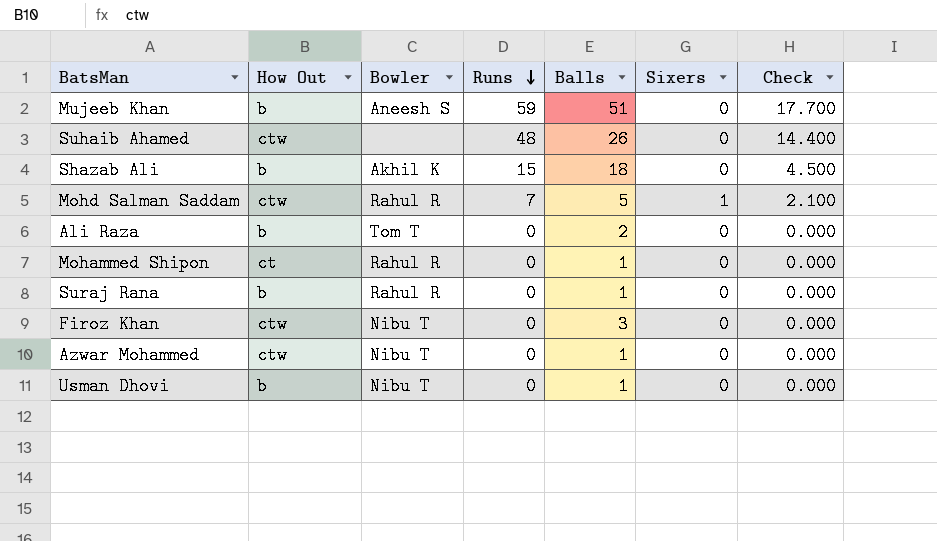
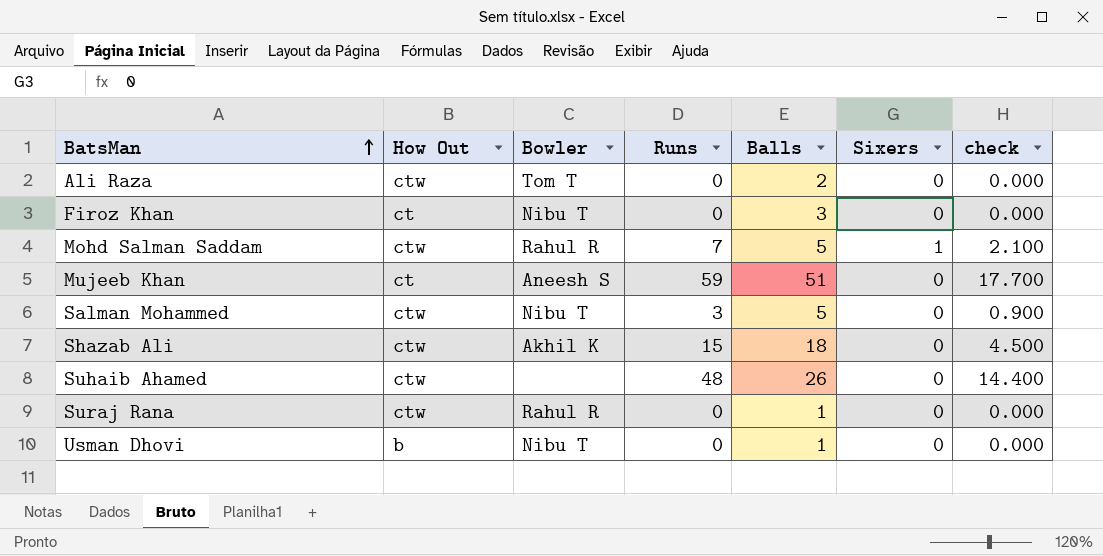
row order: Runs descending -> BatsMan ascending
column name: Check -> check
row Mohammed Shipon: ct | Rahul R | 0 | 1 | 0 | 0.000 -> none
row Azwar Mohammed: ctw | Nibu T | 0 | 1 | 0 | 0.000 -> none
Ali Raza | How Out: b -> ctw
Firoz Khan | How Out: ctw -> ct
Mujeeb Khan | How Out: b -> ct
row Salman Mohammed: none -> ctw | Nibu T | 3 | 5 | 0 | 0.900
Shazab Ali | How Out: b -> ctw
Suraj Rana | How Out: b -> ctw

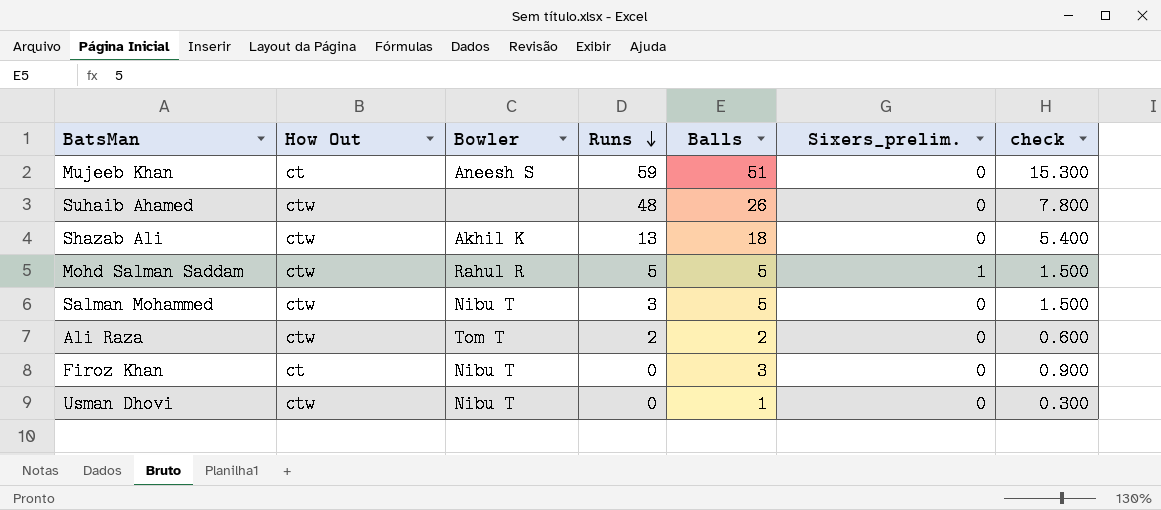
row order: BatsMan ascending -> Runs descending
column name: Sixers -> Sixers_prelim.
column check | formula: [Runs] * 0.3 -> [Balls] * 0.3
row Suraj Rana: ctw | Rahul R | 0 | 1 | 0 | 0.000 -> none
Shazab Ali | Runs: 15 -> 13
Mohd Salman Saddam | Runs: 7 -> 5
Ali Raza | Runs: 0 -> 2
Usman Dhovi | How Out: b -> ctw

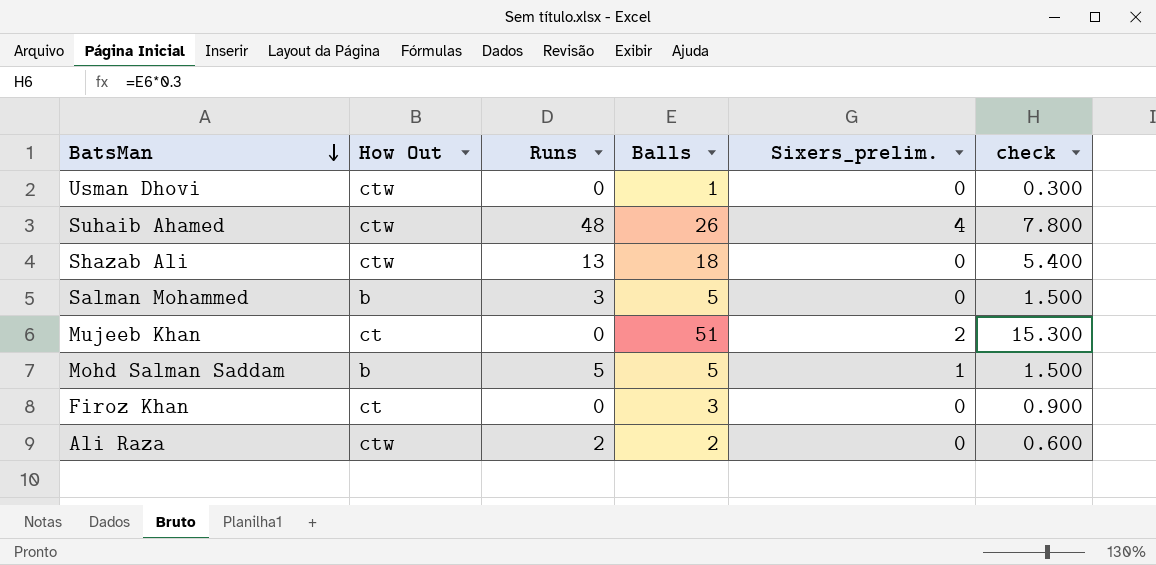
row order: Runs descending -> BatsMan descending
column Bowler | position: 3 -> none
Suhaib Ahamed | Sixers_prelim.: 0 -> 4
Salman Mohammed | How Out: ctw -> b
Mujeeb Khan | Runs: 59 -> 0
Mujeeb Khan | Sixers_prelim.: 0 -> 2
Mohd Salman Saddam | How Out: ctw -> b

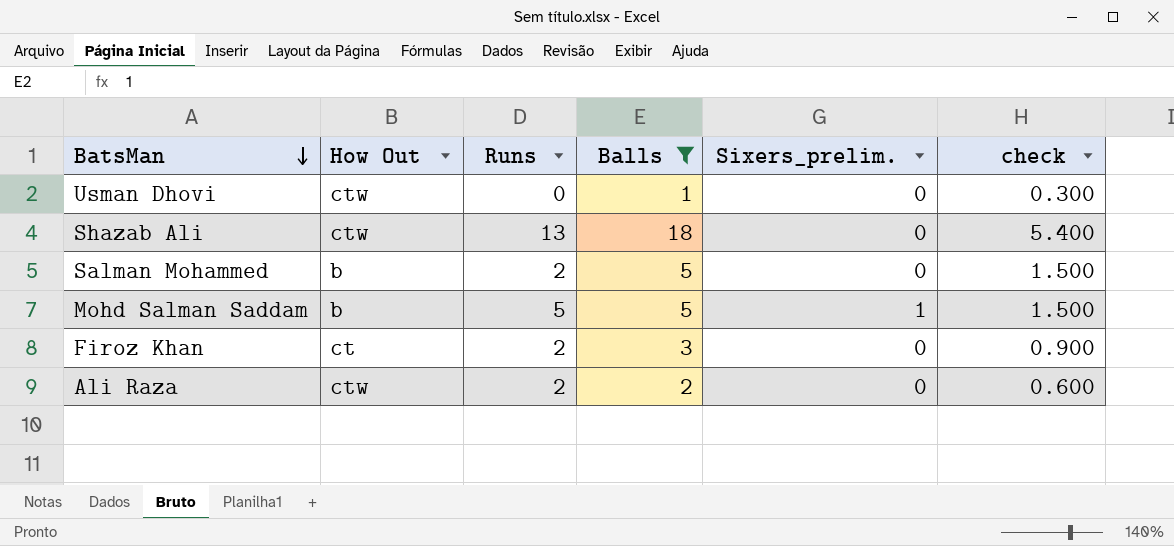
filter: none -> Balls <= 18
Salman Mohammed | Runs: 3 -> 2
Firoz Khan | Runs: 0 -> 2

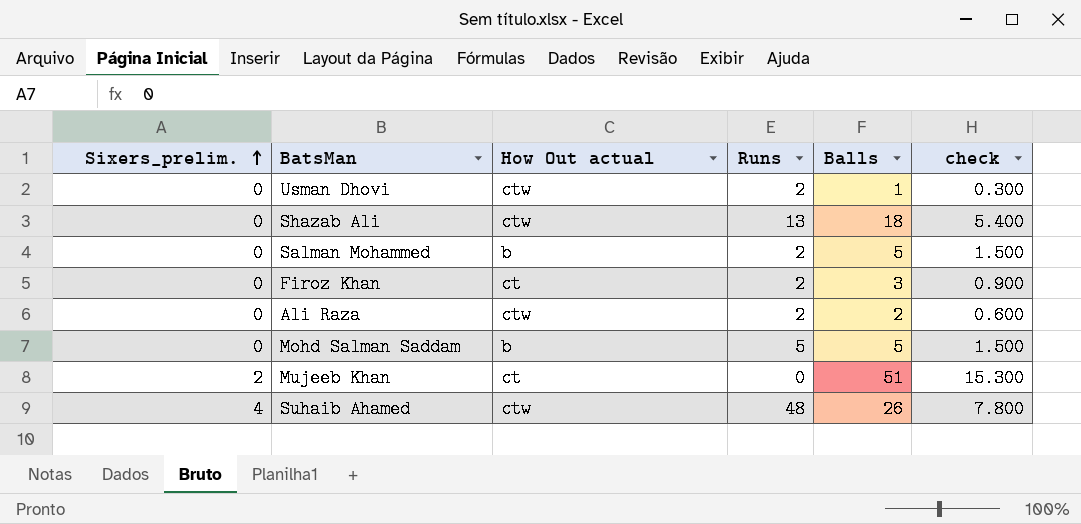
filter: Balls <= 18 -> none
row order: BatsMan descending -> Sixers_prelim. ascending
column Sixers_prelim. | position: 5 -> 1
column name: How Out -> How Out actual
Usman Dhovi | Runs: 0 -> 2
Mohd Salman Saddam | Sixers_prelim.: 1 -> 0

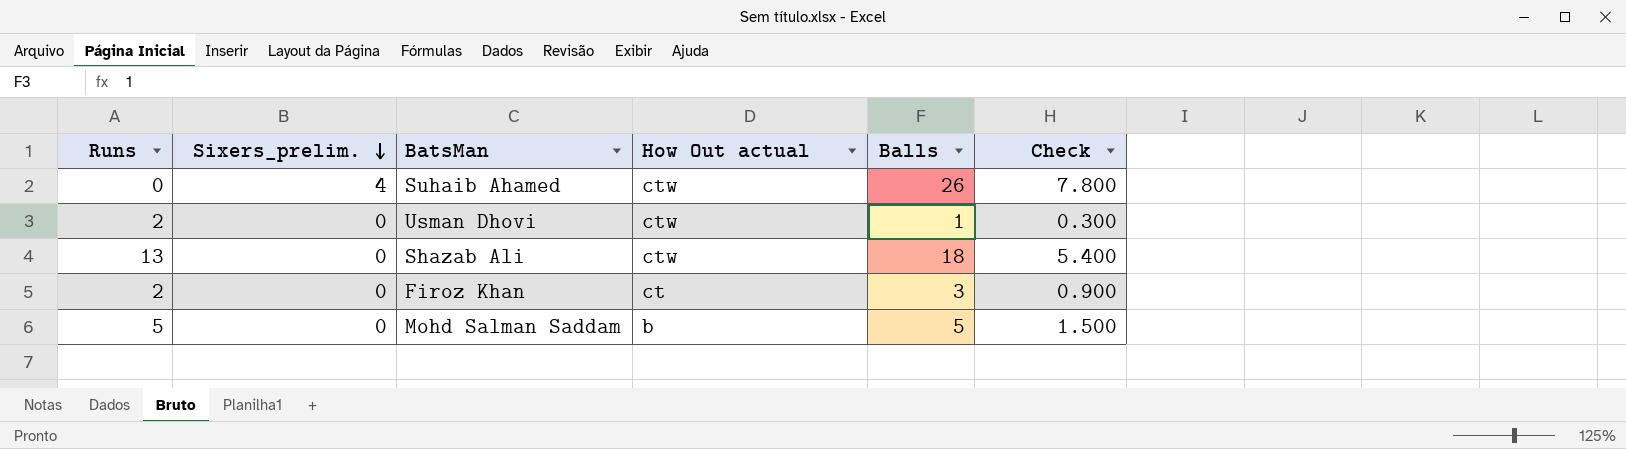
row order: Sixers_prelim. ascending -> Sixers_prelim. descending
column Runs | position: 4 -> 1
column name: check -> Check
row Salman Mohammed: 0 | b | 2 | 5 | 1.500 -> none
row Ali Raza: 0 | ctw | 2 | 2 | 0.600 -> none
row Mujeeb Khan: 2 | ct | 0 | 51 | 15.300 -> none
Suhaib Ahamed | Runs: 48 -> 0

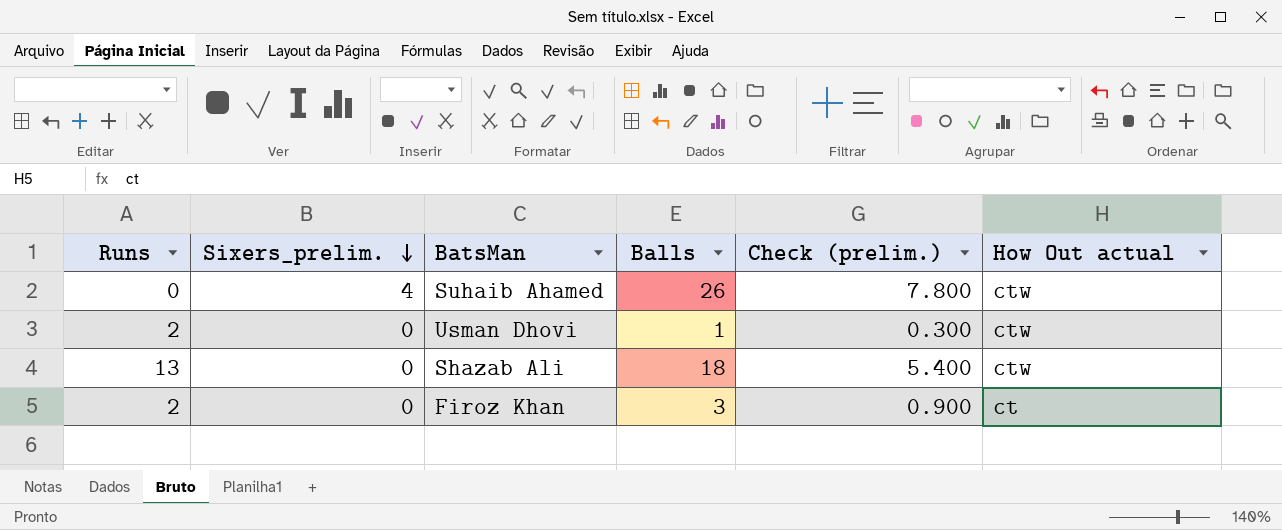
column name: Check -> Check (prelim.)
column How Out actual | position: 4 -> 6
row Mohd Salman Saddam: 5 | 0 | b | 5 | 1.500 -> none

